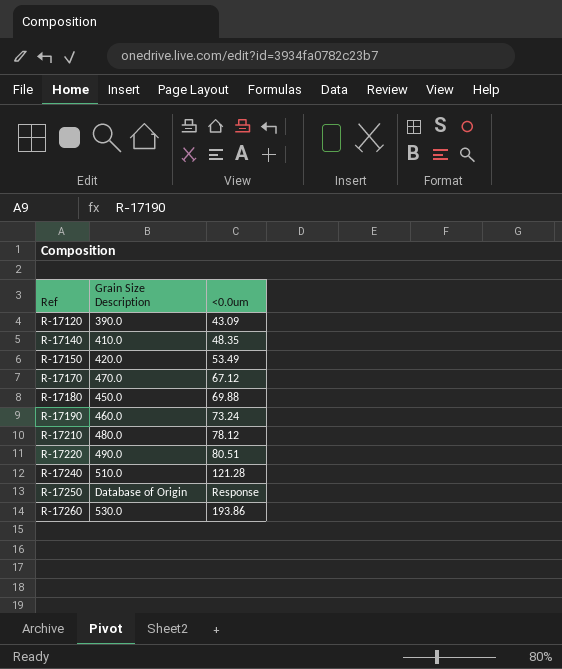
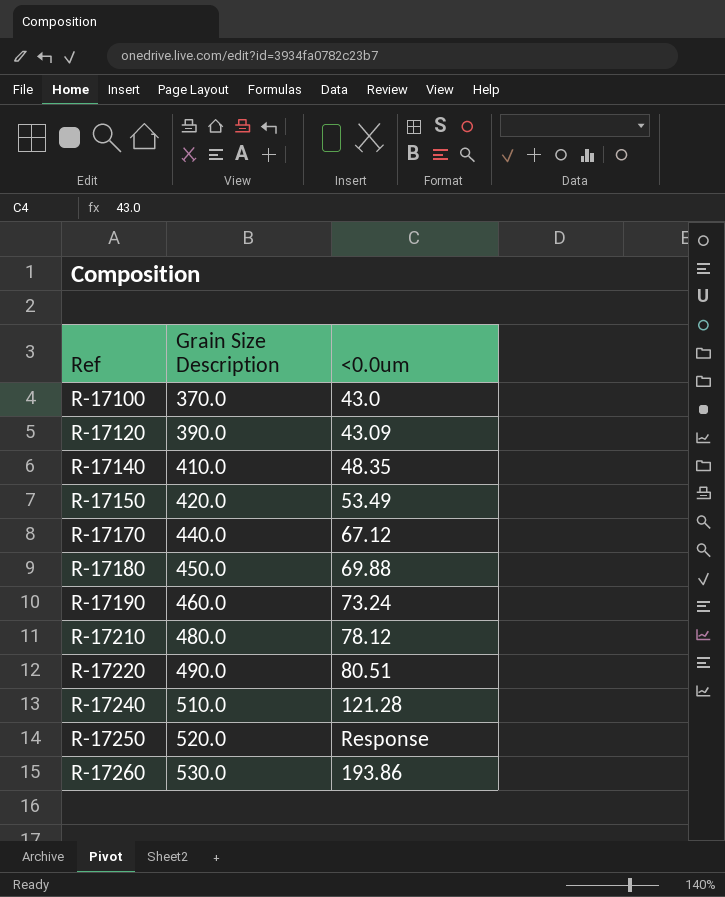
row R-17100: none -> 370.0 | 43.0
R-17170 | Grain Size Description: 470.0 -> 440.0
R-17250 | Grain Size Description: Database of Origin -> 520.0

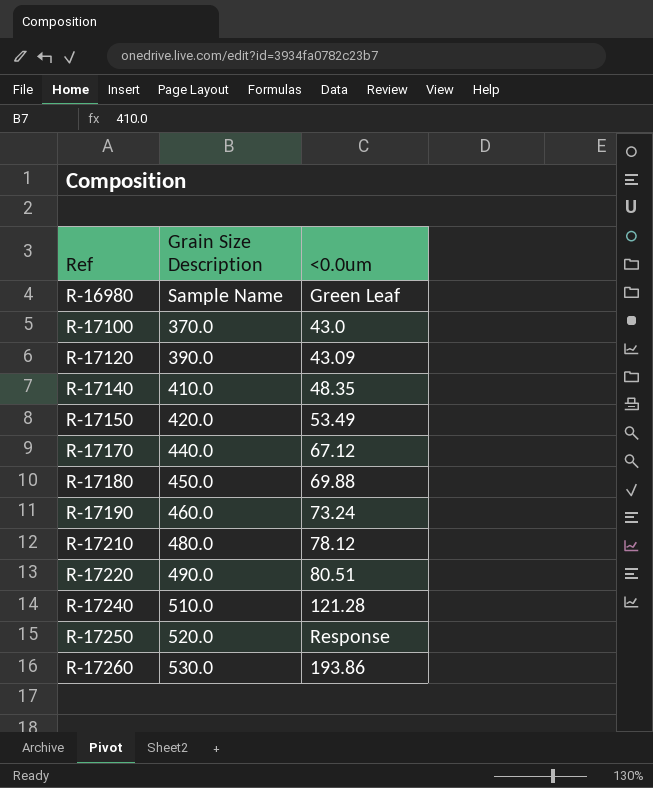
row R-16980: none -> Sample Name | Green Leaf

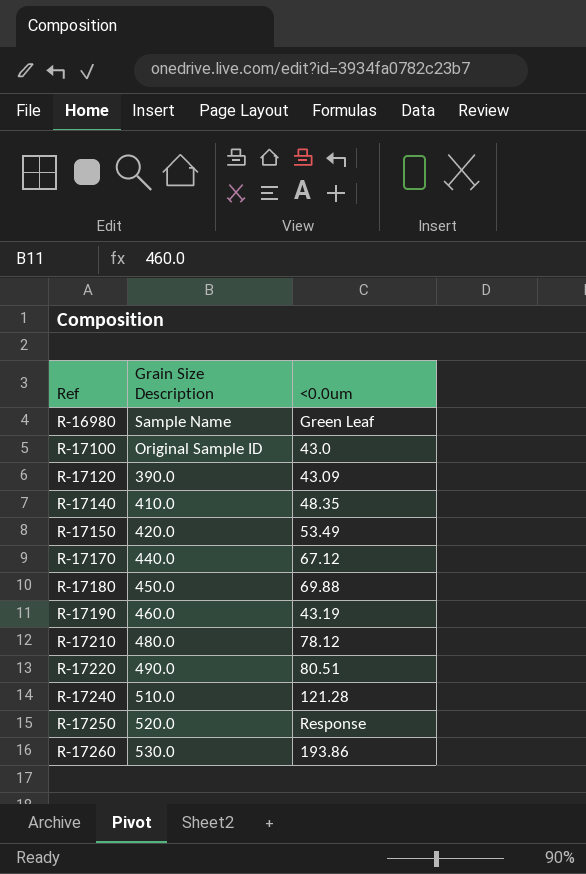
R-17100 | Grain Size Description: 370.0 -> Original Sample ID
R-17190 | <0.0um: 73.24 -> 43.19

